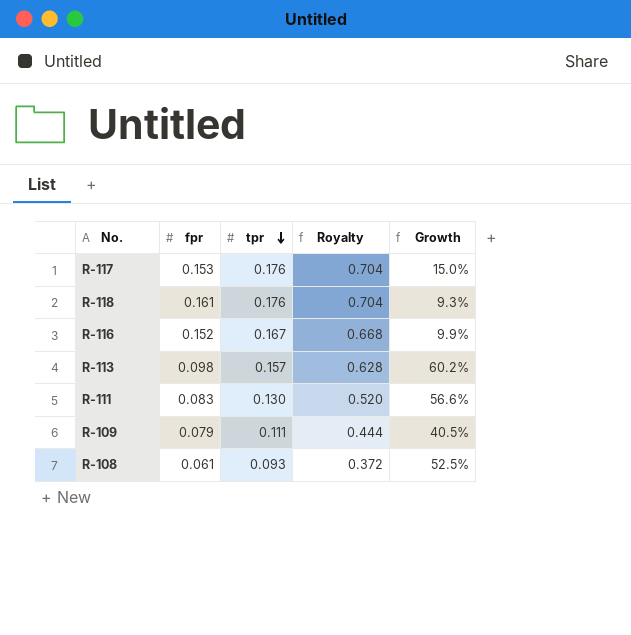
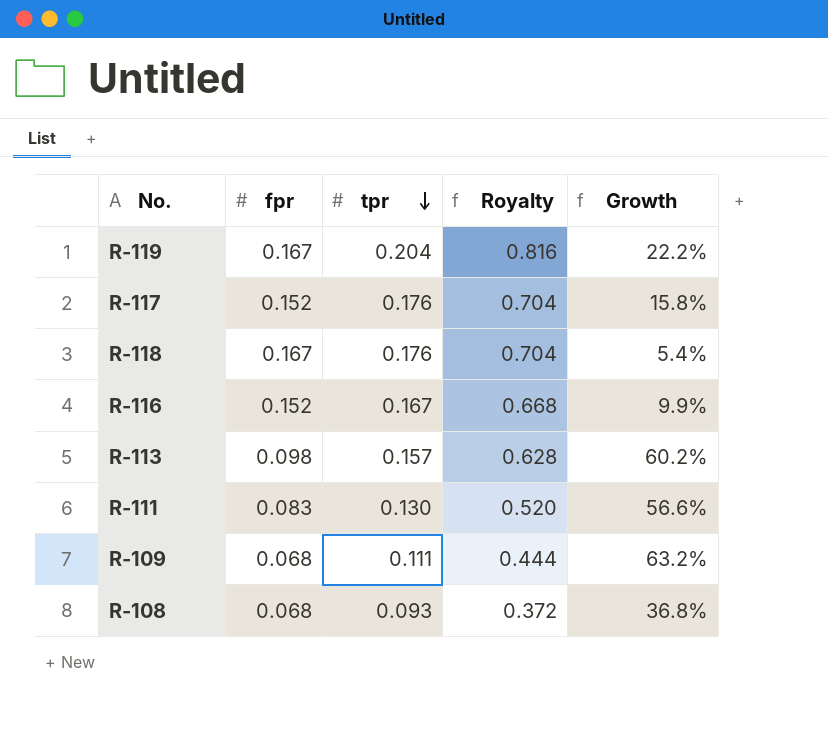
row R-119: none -> 0.167 | 0.204 | 0.816 | 22.2%
R-117 | fpr: 0.153 -> 0.152
R-117 | Growth: 15.0% -> 15.8%
R-118 | fpr: 0.161 -> 0.167
R-118 | Growth: 9.3% -> 5.4%
R-109 | fpr: 0.079 -> 0.068
R-109 | Growth: 40.5% -> 63.2%
R-108 | fpr: 0.061 -> 0.068
R-108 | Growth: 52.5% -> 36.8%

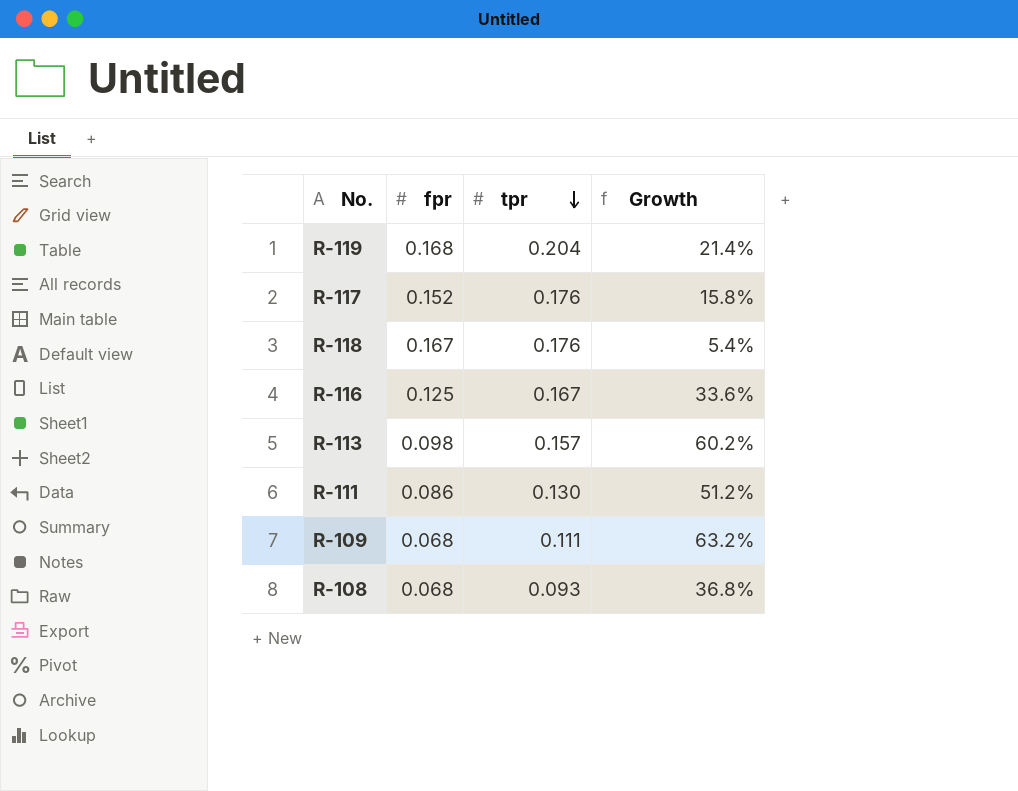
column Royalty | formula: [tpr] * 4 -> none
R-119 | fpr: 0.167 -> 0.168
R-119 | Growth: 22.2% -> 21.4%
R-116 | fpr: 0.152 -> 0.125
R-116 | Growth: 9.9% -> 33.6%
R-111 | fpr: 0.083 -> 0.086
R-111 | Growth: 56.6% -> 51.2%

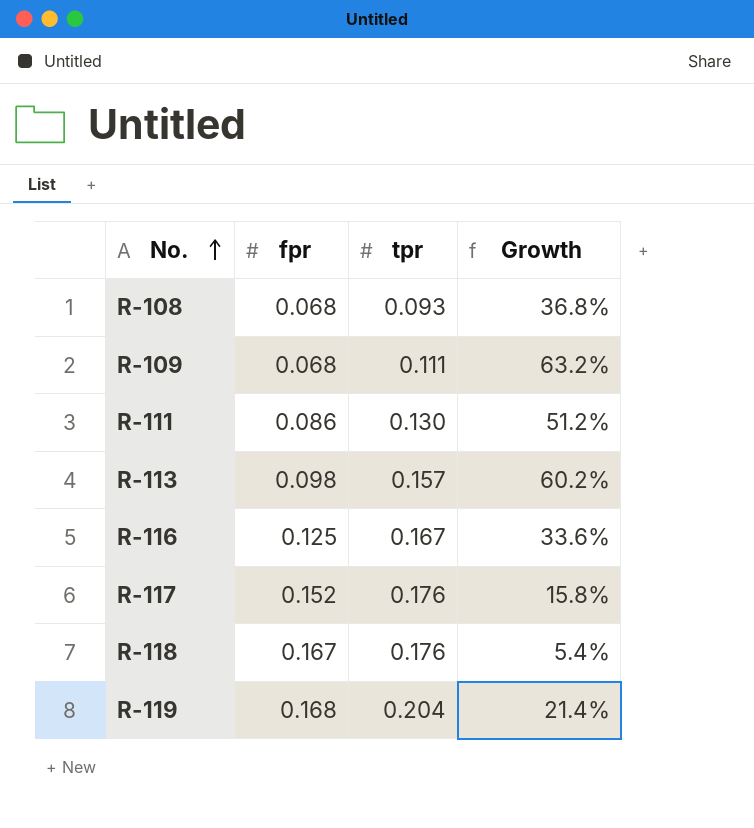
row order: tpr descending -> No. ascending

